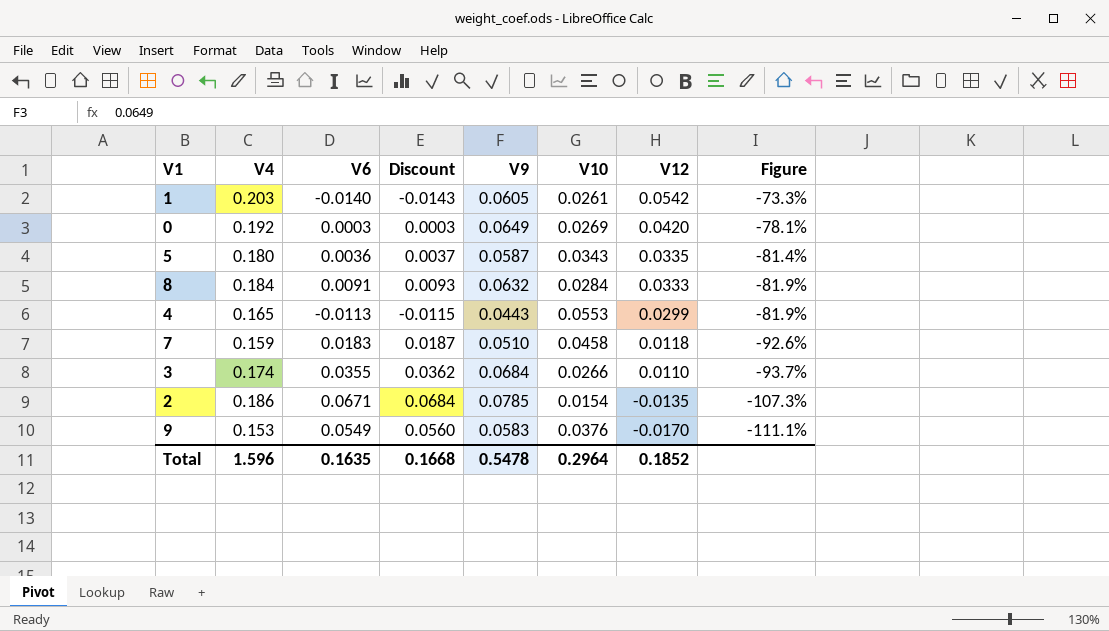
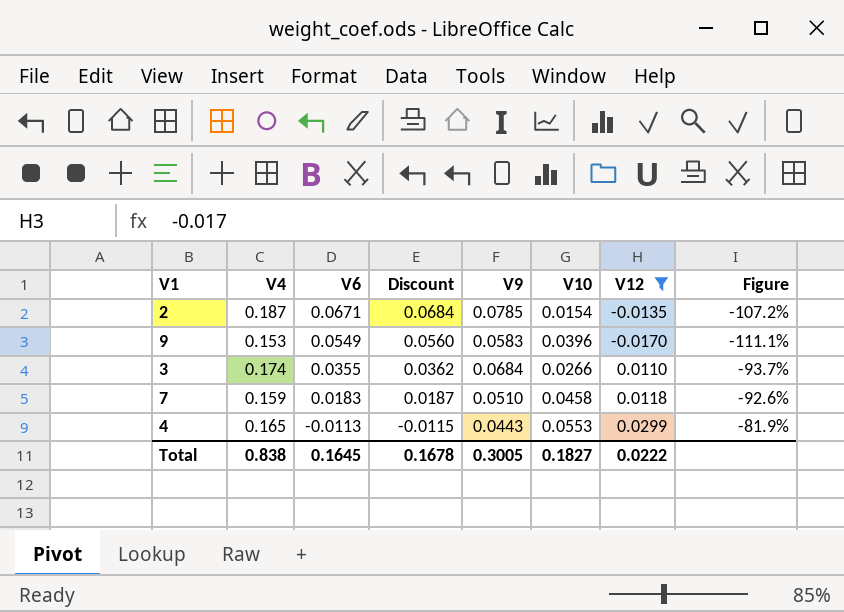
filter: none -> V12 <= 0.0299
row order: V12 descending -> V6 descending
2 | V4: 0.186 -> 0.187
2 | Figure: -107.3% -> -107.2%
9 | V10: 0.0376 -> 0.0396
Total | V4: 1.596 -> 0.838
Total | V6: 0.1635 -> 0.1645
Total | Discount: 0.1668 -> 0.1678
Total | V9: 0.5478 -> 0.3005
Total | V10: 0.2964 -> 0.1827
Total | V12: 0.1852 -> 0.0222

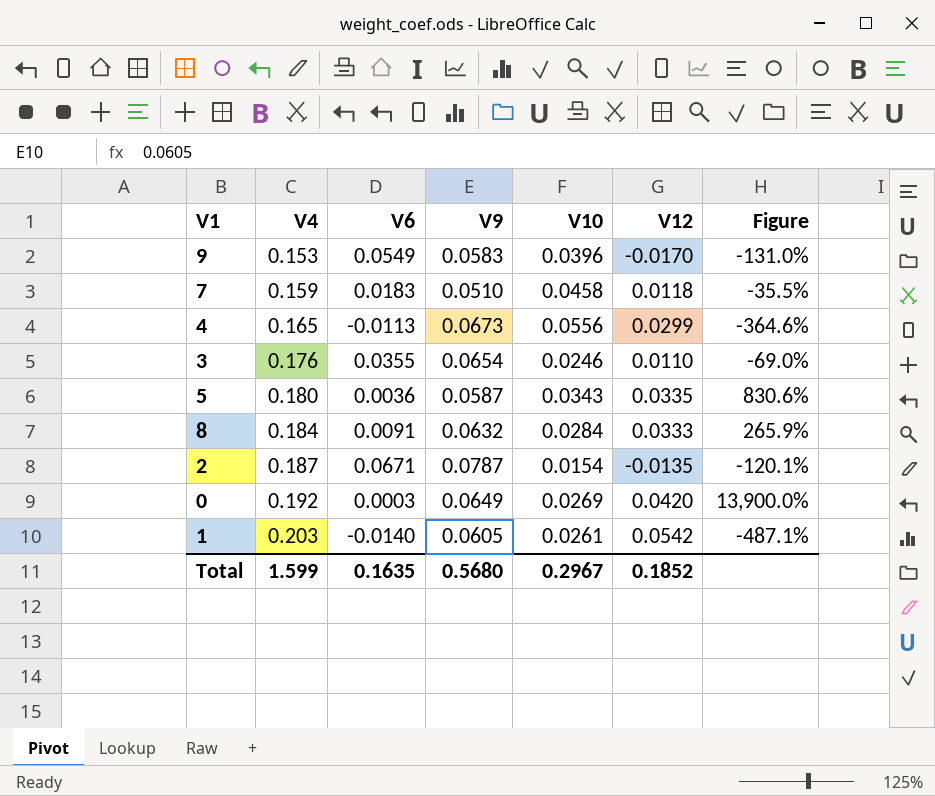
filter: V12 <= 0.0299 -> none
row order: V6 descending -> V4 ascending
column Discount | formula: [V6] * 1.02 -> none
column Figure | formula: ([V12] - [V4]) / [V4] -> ([V12] - [V6]) / [V6]
4 | V9: 0.0443 -> 0.0673
4 | V10: 0.0553 -> 0.0556
3 | V4: 0.174 -> 0.176
3 | V9: 0.0684 -> 0.0654
3 | V10: 0.0266 -> 0.0246
2 | V9: 0.0785 -> 0.0787
Total | V4: 0.838 -> 1.599
Total | V6: 0.1645 -> 0.1635
Total | V9: 0.3005 -> 0.5680
Total | V10: 0.1827 -> 0.2967
Total | V12: 0.0222 -> 0.1852

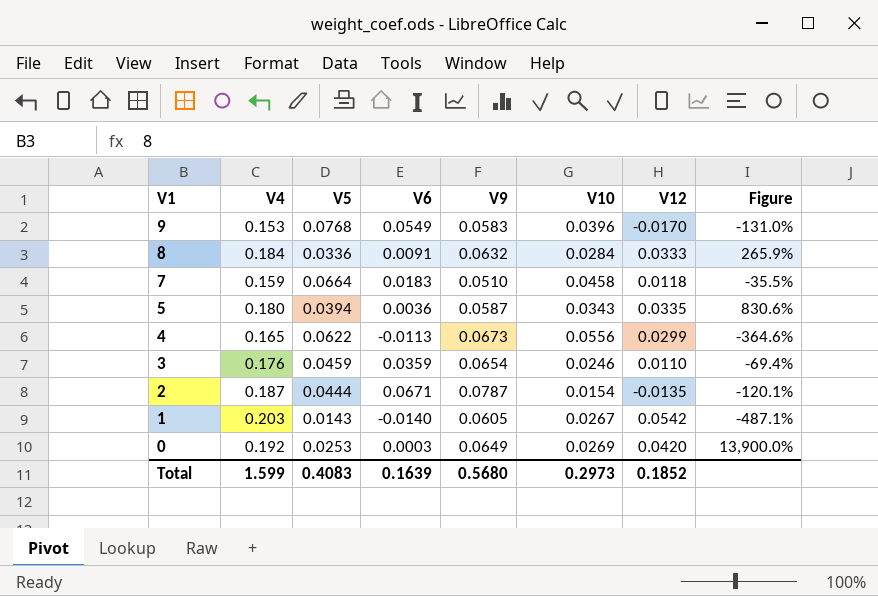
row order: V4 ascending -> V1 descending
column V5 | position: none -> 3
3 | V6: 0.0355 -> 0.0359
3 | Figure: -69.0% -> -69.4%
1 | V10: 0.0261 -> 0.0267
Total | V6: 0.1635 -> 0.1639
Total | V10: 0.2967 -> 0.2973

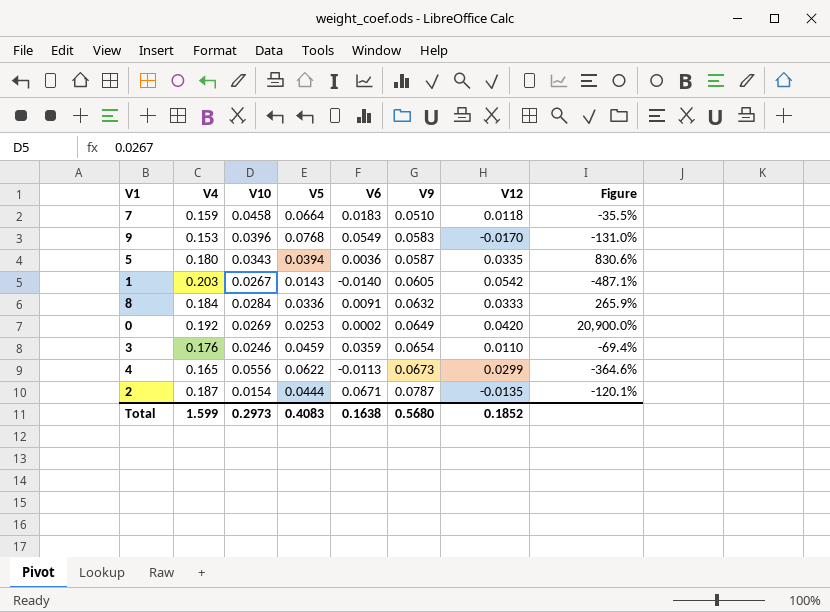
row order: V1 descending -> V9 ascending
column V10 | position: 6 -> 3
0 | V6: 0.0003 -> 0.0002
0 | Figure: 13,900.0% -> 20,900.0%
Total | V6: 0.1639 -> 0.1638

